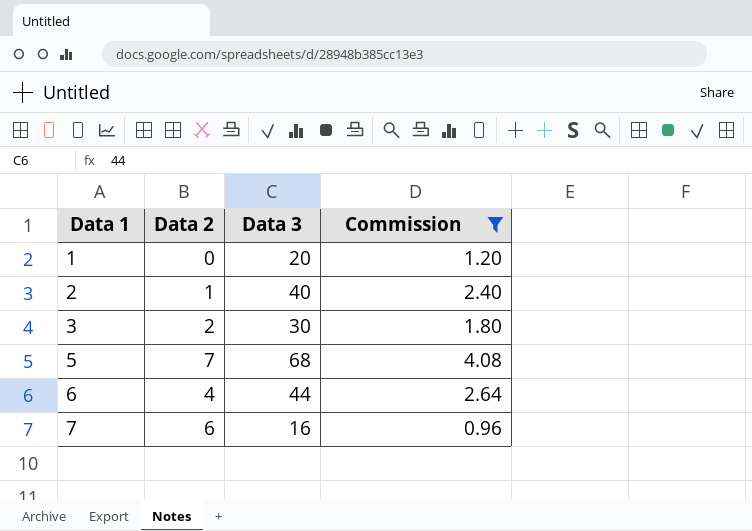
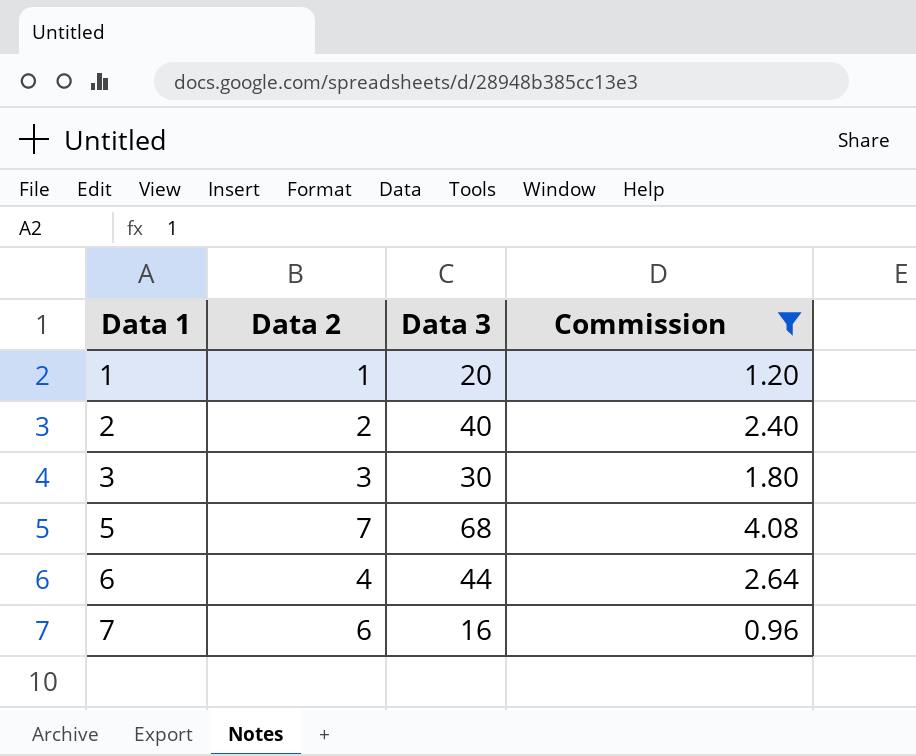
1 | Data 2: 0 -> 1
2 | Data 2: 1 -> 2
3 | Data 2: 2 -> 3

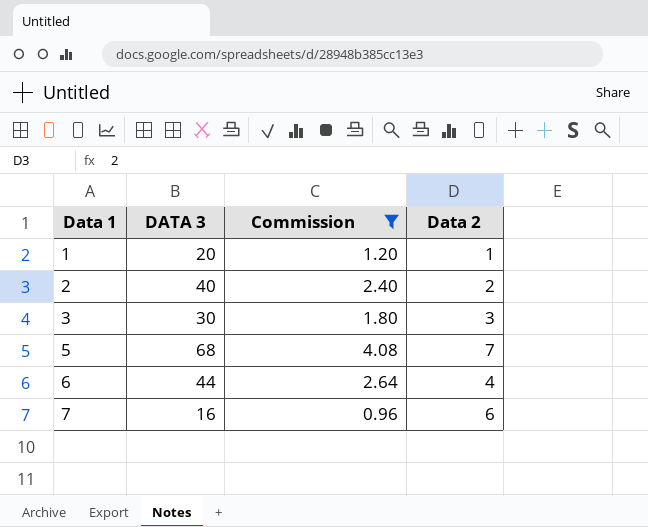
column name: Data 3 -> DATA 3
column Data 2 | position: 2 -> 4

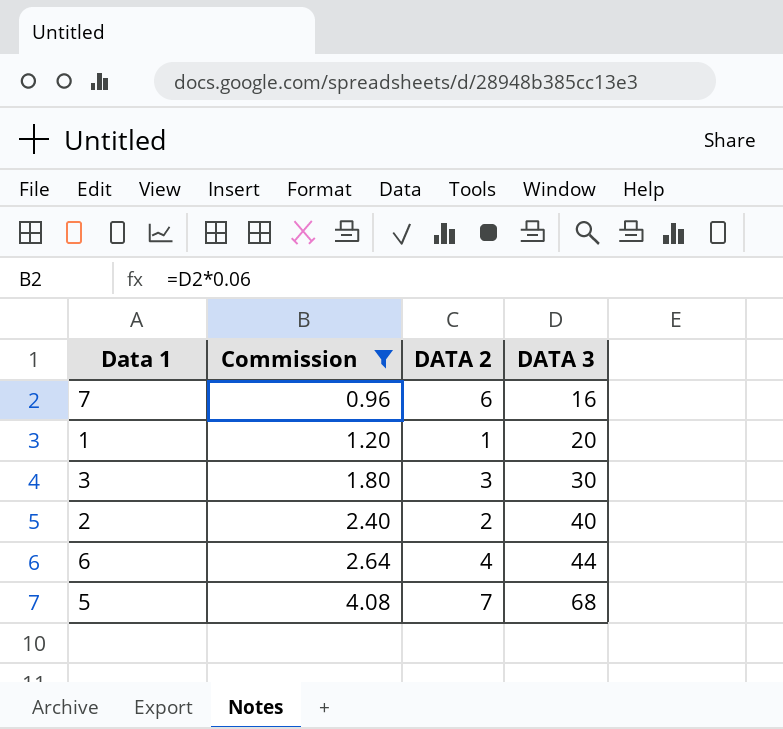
row order: Data 1 ascending -> Commission ascending
column name: Data 2 -> DATA 2
column DATA 3 | position: 2 -> 4

